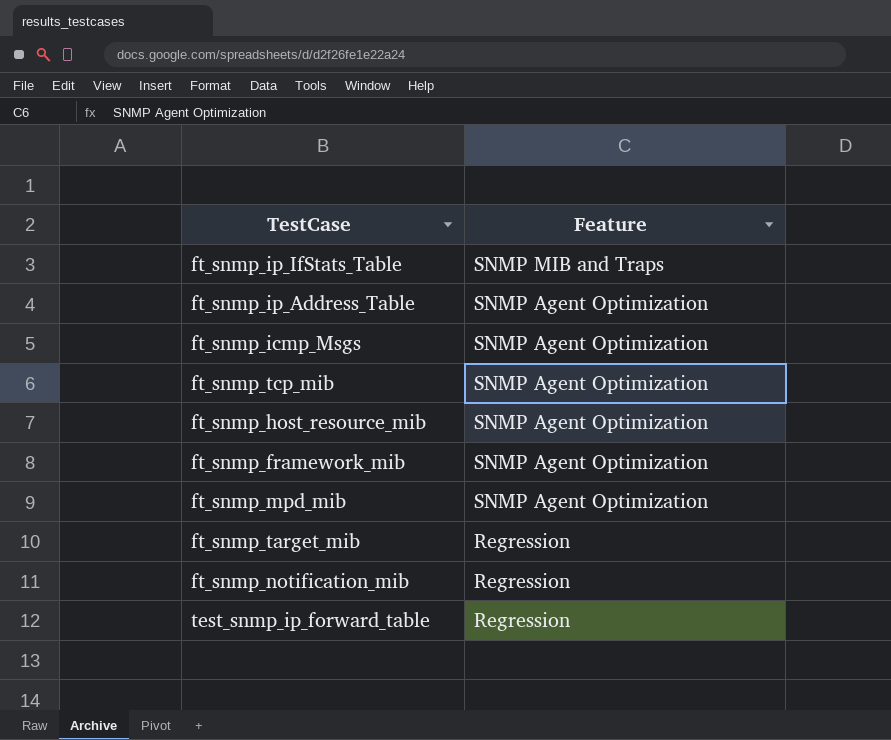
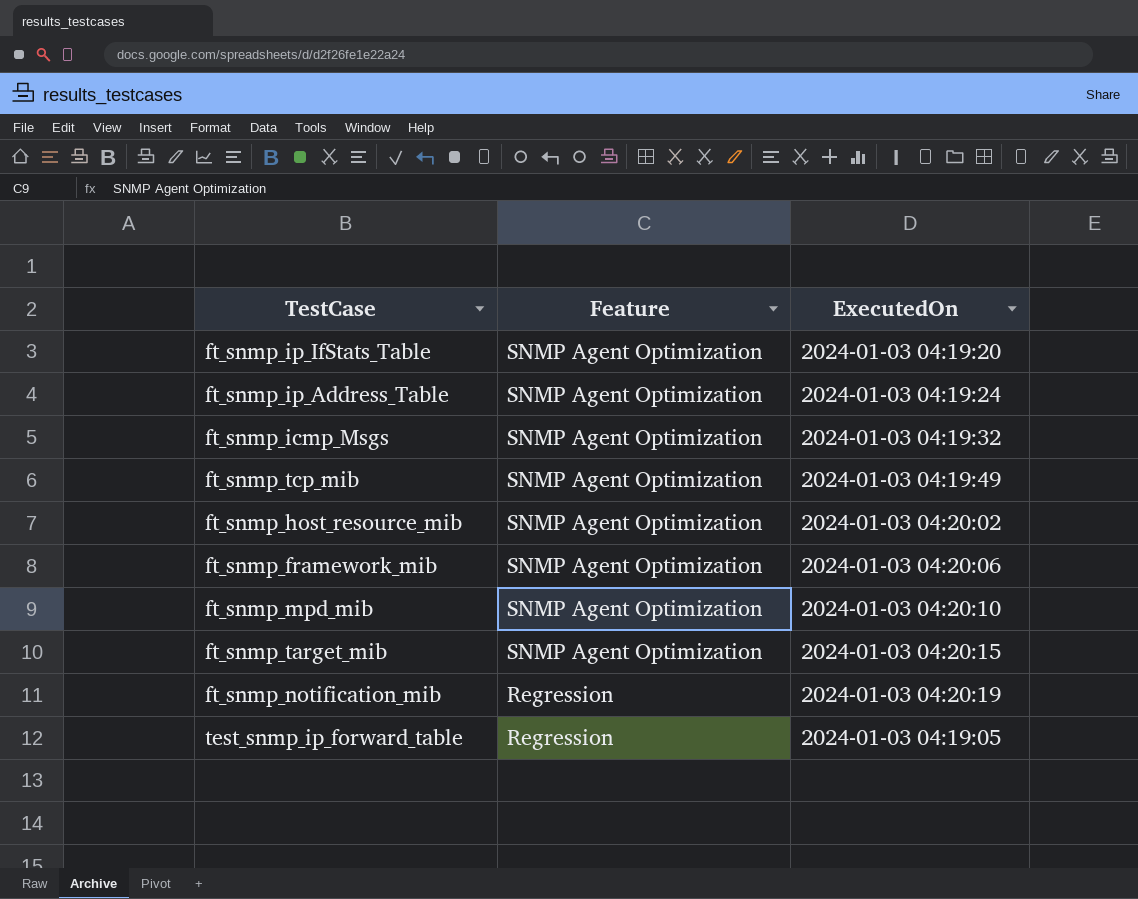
column ExecutedOn | position: none -> 3
ft_snmp_ip_IfStats_Table | Feature: SNMP MIB and Traps -> SNMP Agent Optimization
ft_snmp_target_mib | Feature: Regression -> SNMP Agent Optimization

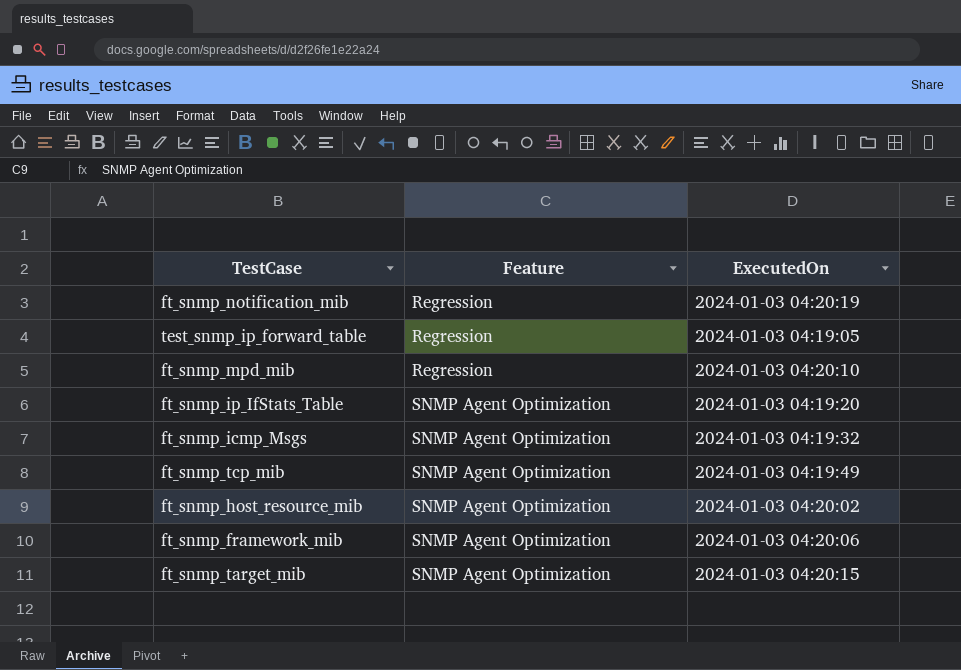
row order: Feature descending -> Feature ascending
row ft_snmp_ip_Address_Table: SNMP Agent Optimization | 2024-01-03 04:19:24 -> none
ft_snmp_mpd_mib | Feature: SNMP Agent Optimization -> Regression

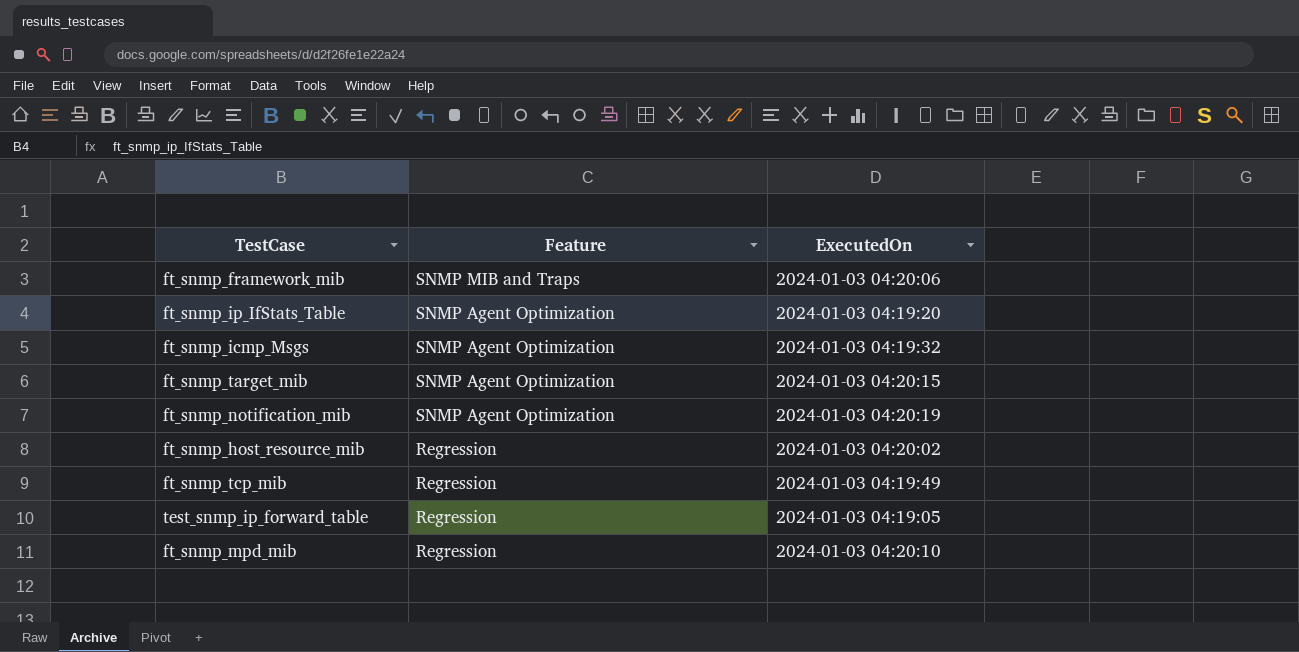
row order: Feature ascending -> Feature descending
ft_snmp_framework_mib | Feature: SNMP Agent Optimization -> SNMP MIB and Traps
ft_snmp_notification_mib | Feature: Regression -> SNMP Agent Optimization
ft_snmp_host_resource_mib | Feature: SNMP Agent Optimization -> Regression
ft_snmp_tcp_mib | Feature: SNMP Agent Optimization -> Regression

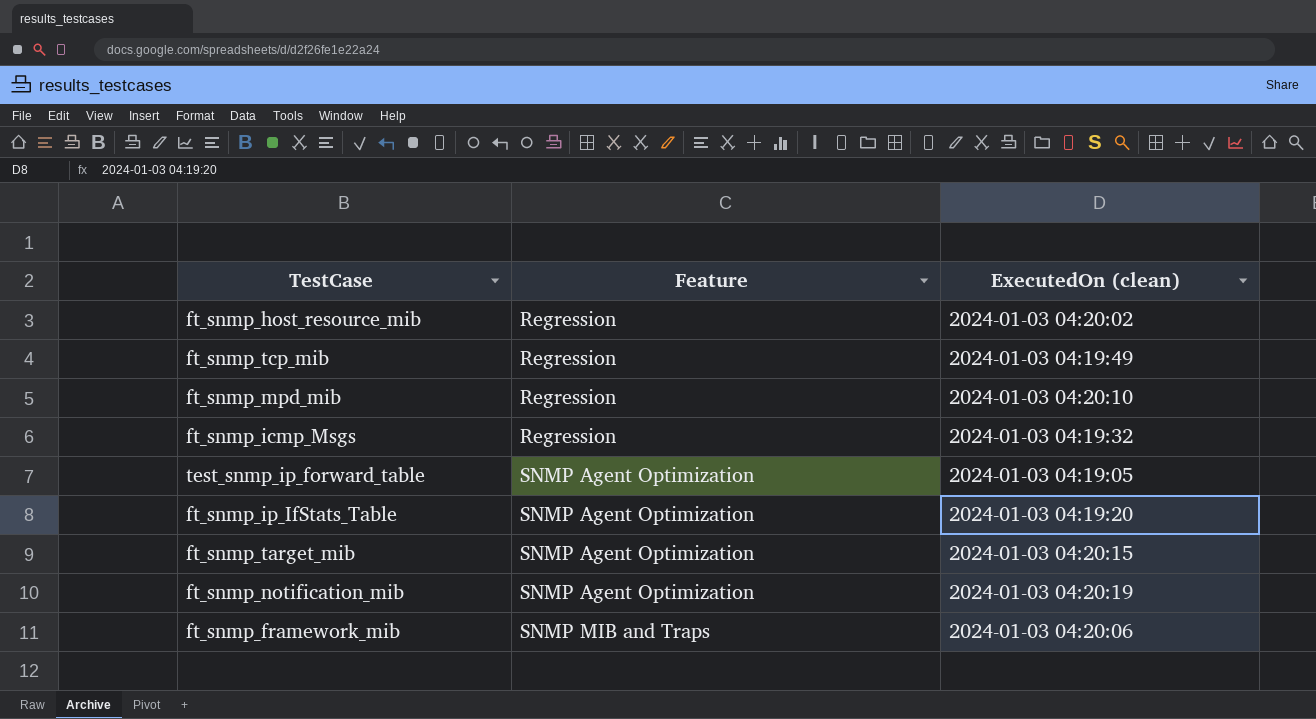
row order: Feature descending -> Feature ascending
column name: ExecutedOn -> ExecutedOn (clean)
ft_snmp_icmp_Msgs | Feature: SNMP Agent Optimization -> Regression
test_snmp_ip_forward_table | Feature: Regression -> SNMP Agent Optimization

